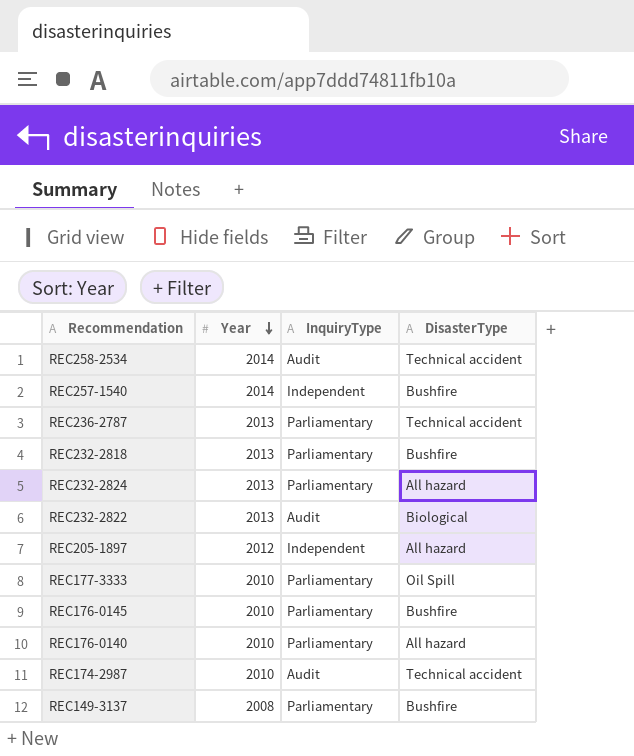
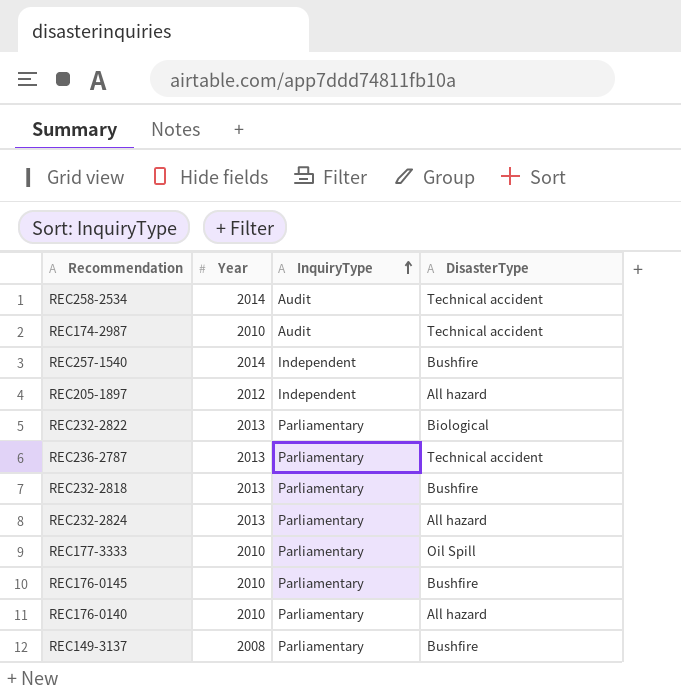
row order: Year descending -> InquiryType ascending
REC232-2822 | InquiryType: Audit -> Parliamentary

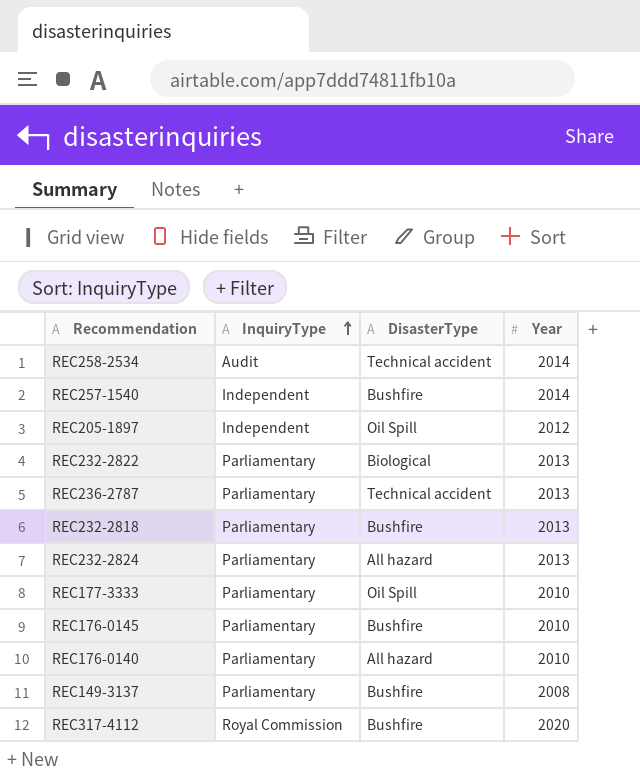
column Year | position: 2 -> 4
row REC174-2987: 2010 | Audit | Technical accident -> none
REC205-1897 | DisasterType: All hazard -> Oil Spill
row REC317-4112: none -> Royal Commission | Bushfire | 2020

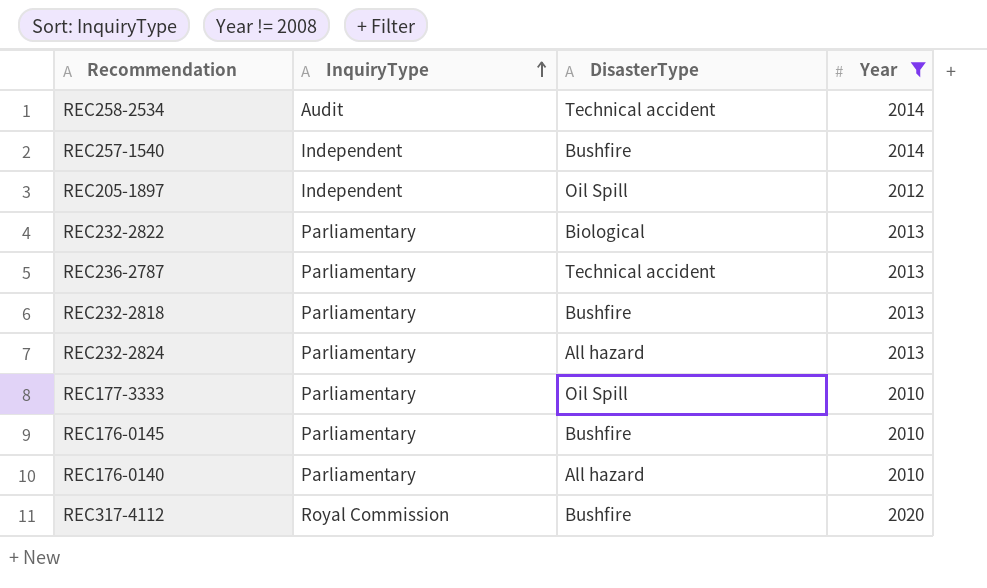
filter: none -> Year != 2008

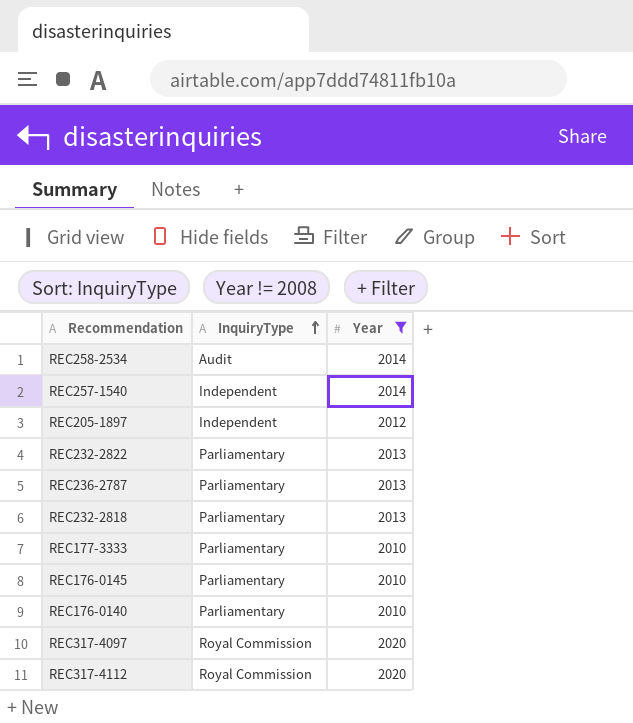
column DisasterType | position: 3 -> none
row REC232-2824: Parliamentary | All hazard | 2013 -> none
row REC317-4097: none -> Royal Commission | 2020

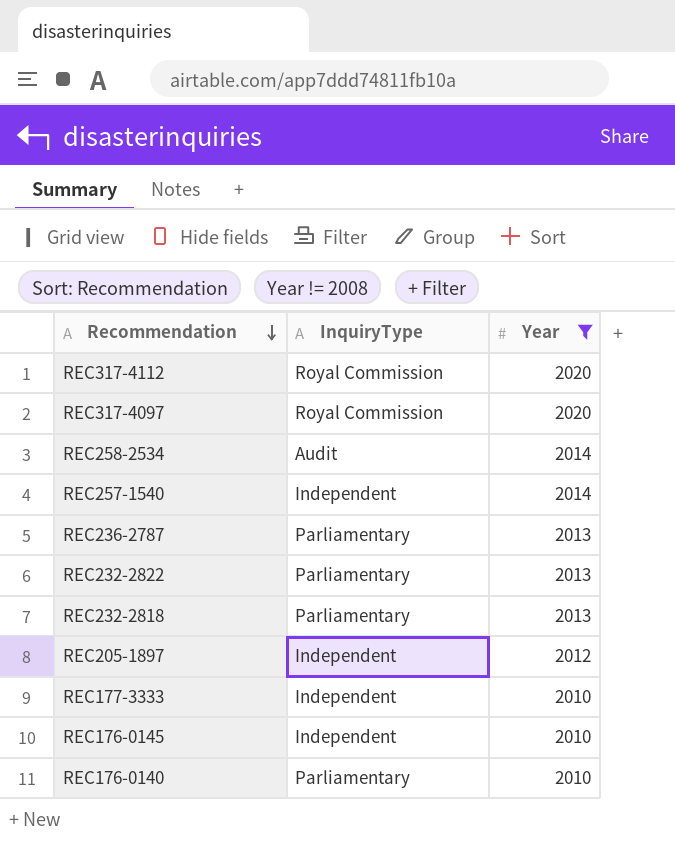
row order: InquiryType ascending -> Recommendation descending
REC177-3333 | InquiryType: Parliamentary -> Independent
REC176-0145 | InquiryType: Parliamentary -> Independent

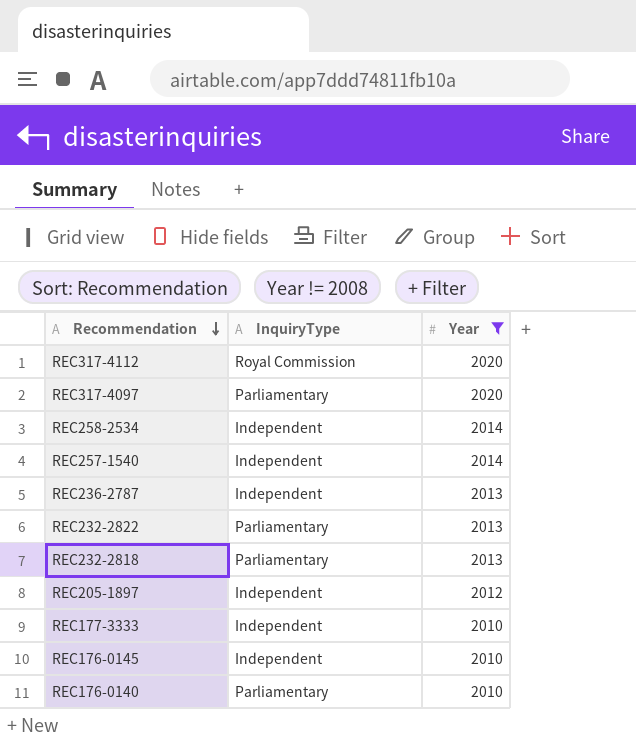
REC317-4097 | InquiryType: Royal Commission -> Parliamentary
REC258-2534 | InquiryType: Audit -> Independent
REC236-2787 | InquiryType: Parliamentary -> Independent

